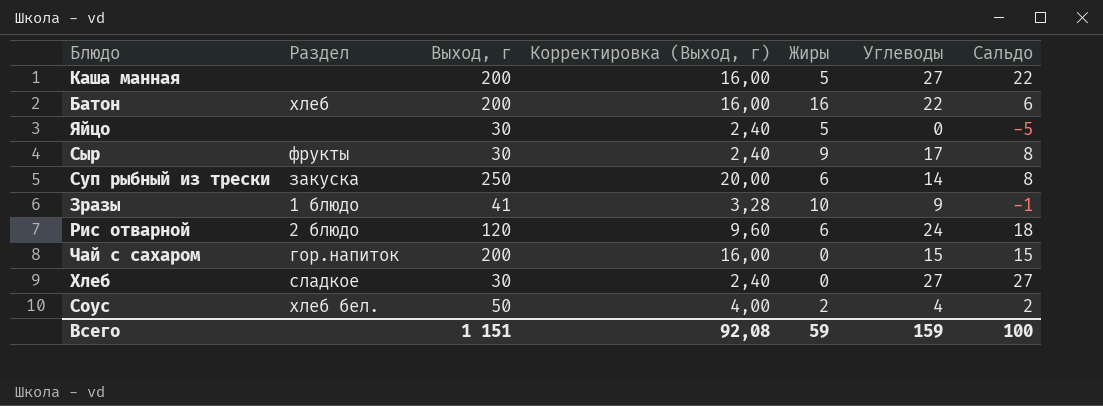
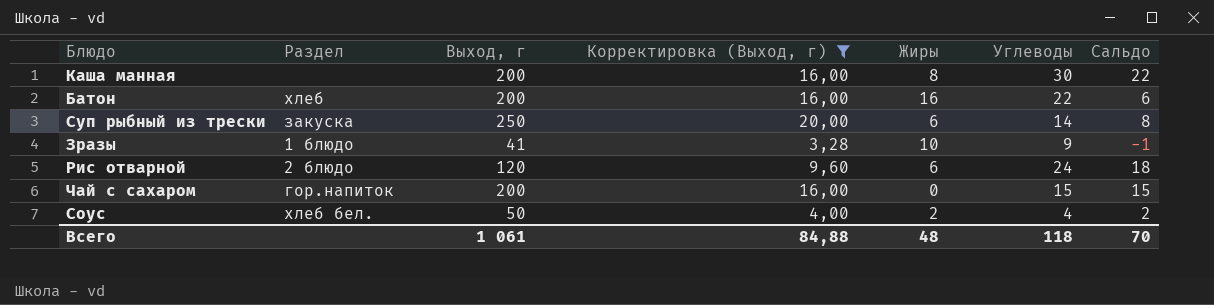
filter: none -> Корректировка (Выход, г) != 2,40
Каша манная | Жиры: 5 -> 8
Каша манная | Углеводы: 27 -> 30
Всего | Выход, г: 1 151 -> 1 061
Всего | Корректировка (Выход, г): 92,08 -> 84,88
Всего | Жиры: 59 -> 48
Всего | Углеводы: 159 -> 118
Всего | Сальдо: 100 -> 70

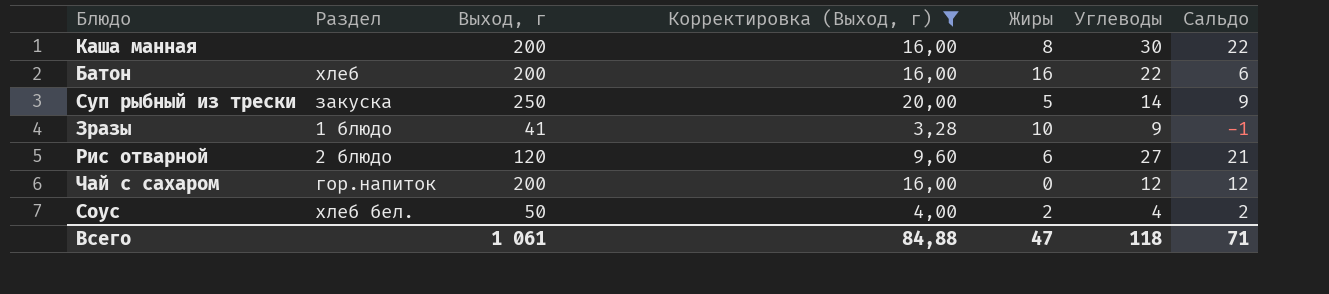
Суп рыбный из трески | Жиры: 6 -> 5
Суп рыбный из трески | Сальдо: 8 -> 9
Рис отварной | Углеводы: 24 -> 27
Рис отварной | Сальдо: 18 -> 21
Чай с сахаром | Углеводы: 15 -> 12
Чай с сахаром | Сальдо: 15 -> 12
Всего | Жиры: 48 -> 47
Всего | Сальдо: 70 -> 71

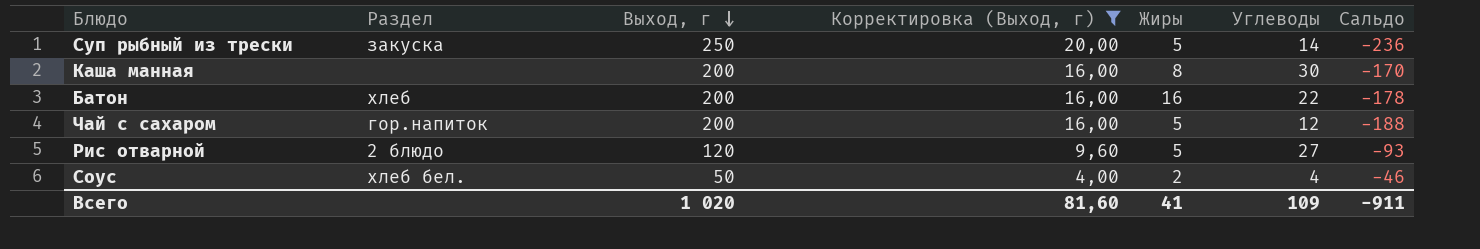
row order: none -> Выход, г descending
column Сальдо | formula: [Углеводы] - [Жиры] -> [Углеводы] - [Выход, г]
row Зразы: 1 блюдо | 41 | 3,28 | 10 | 9 | -1 -> none
Чай с сахаром | Жиры: 0 -> 5
Рис отварной | Жиры: 6 -> 5
Всего | Выход, г: 1 061 -> 1 020
Всего | Корректировка (Выход, г): 84,88 -> 81,60
Всего | Жиры: 47 -> 41
Всего | Углеводы: 118 -> 109
Всего | Сальдо: 71 -> -911

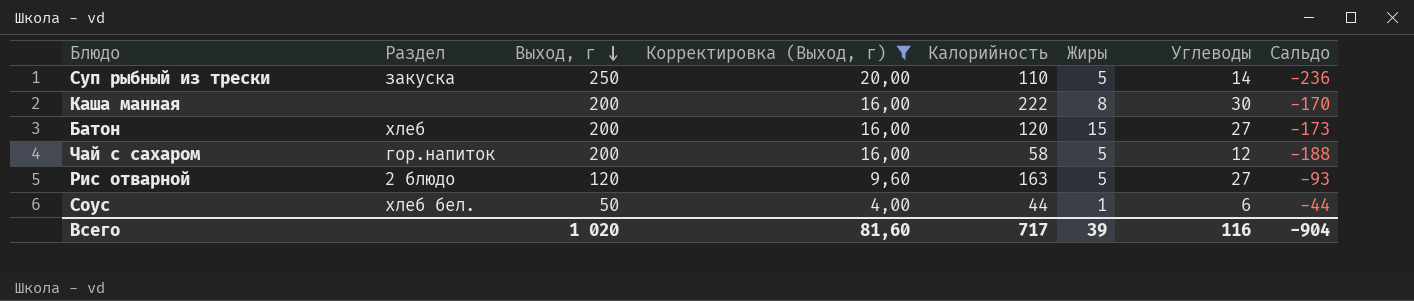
column Калорийность | position: none -> 5
Батон | Жиры: 16 -> 15
Батон | Углеводы: 22 -> 27
Батон | Сальдо: -178 -> -173
Соус | Жиры: 2 -> 1
Соус | Углеводы: 4 -> 6
Соус | Сальдо: -46 -> -44
Всего | Жиры: 41 -> 39
Всего | Углеводы: 109 -> 116
Всего | Сальдо: -911 -> -904

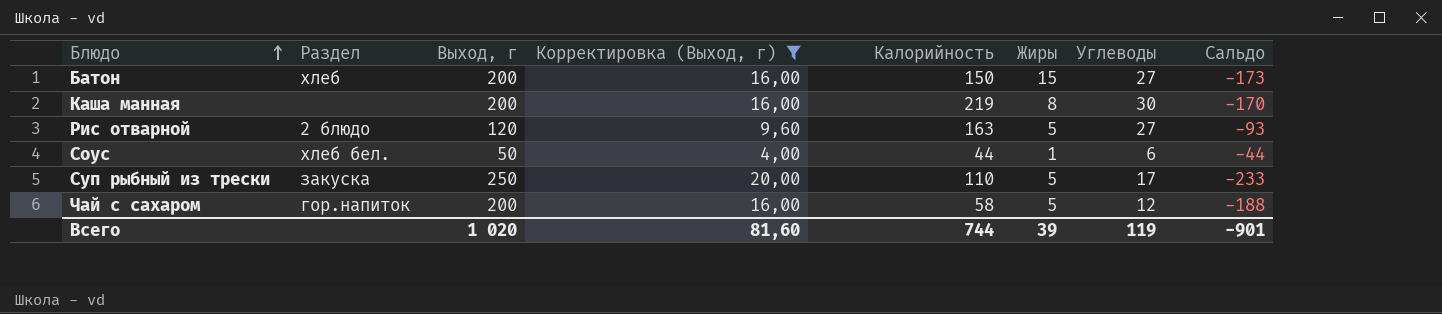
row order: Выход, г descending -> Блюдо ascending
Батон | Калорийность: 120 -> 150
Каша манная | Калорийность: 222 -> 219
Суп рыбный из трески | Углеводы: 14 -> 17
Суп рыбный из трески | Сальдо: -236 -> -233
Всего | Калорийность: 717 -> 744
Всего | Углеводы: 116 -> 119
Всего | Сальдо: -904 -> -901

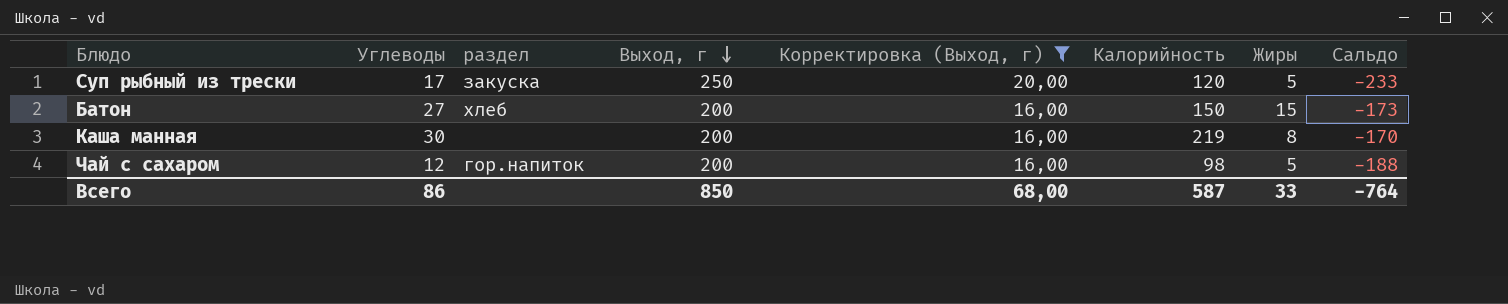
row order: Блюдо ascending -> Выход, г descending
column Углеводы | position: 7 -> 2
column name: Раздел -> раздел
row Рис отварной: 2 блюдо | 120 | 9,60 | 163 | 5 | 27 | -93 -> none
row Соус: хлеб бел. | 50 | 4,00 | 44 | 1 | 6 | -44 -> none
Суп рыбный из трески | Калорийность: 110 -> 120
Чай с сахаром | Калорийность: 58 -> 98
Всего | Углеводы: 119 -> 86
Всего | Выход, г: 1 020 -> 850
Всего | Корректировка (Выход, г): 81,60 -> 68,00
Всего | Калорийность: 744 -> 587
Всего | Жиры: 39 -> 33
Всего | Сальдо: -901 -> -764

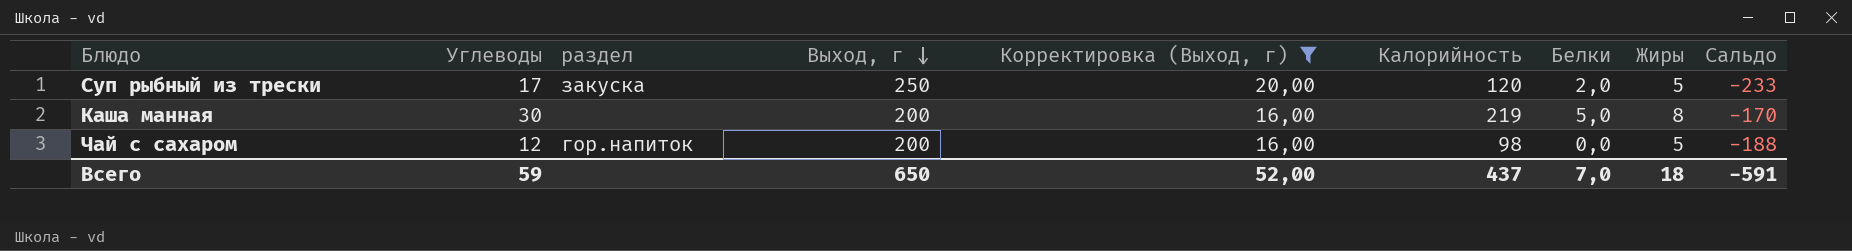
column Белки | position: none -> 7
row Батон: 27 | хлеб | 200 | 16,00 | 150 | 15 | -173 -> none
Всего | Углеводы: 86 -> 59
Всего | Выход, г: 850 -> 650
Всего | Корректировка (Выход, г): 68,00 -> 52,00
Всего | Калорийность: 587 -> 437
Всего | Жиры: 33 -> 18
Всего | Сальдо: -764 -> -591

